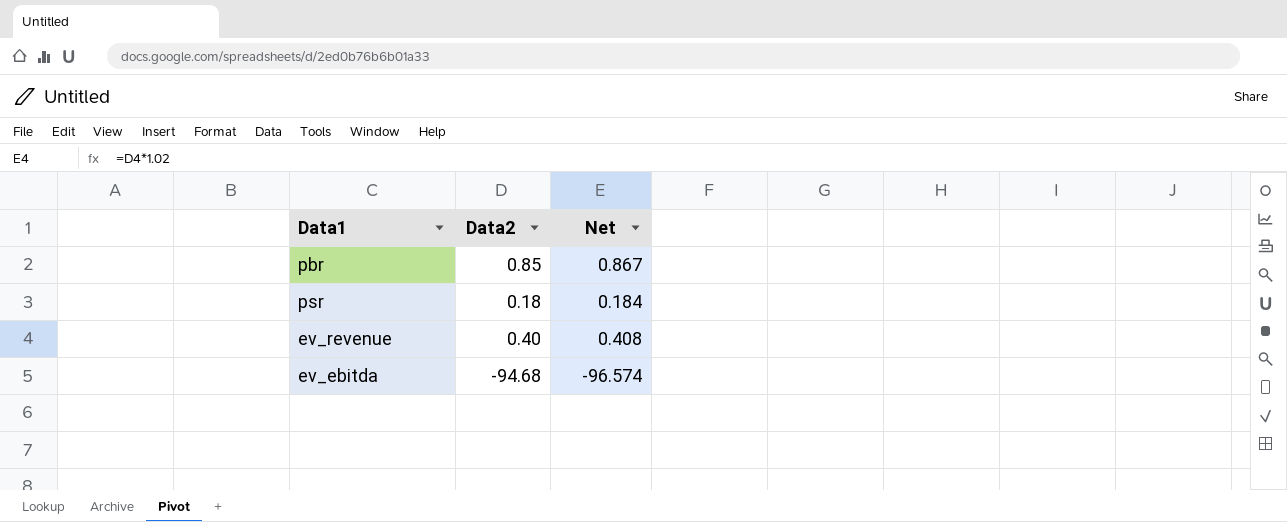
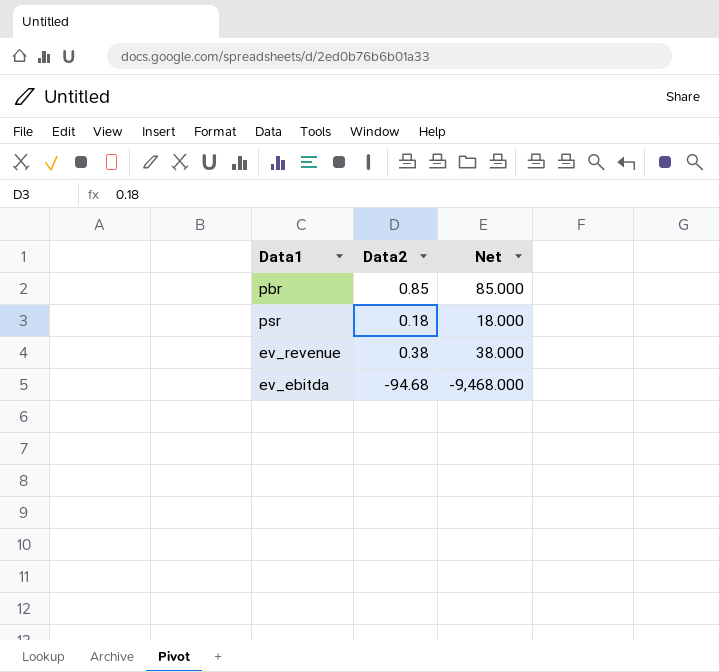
column Net | formula: [Data2] * 1.02 -> [Data2] * 100
ev_revenue | Data2: 0.40 -> 0.38

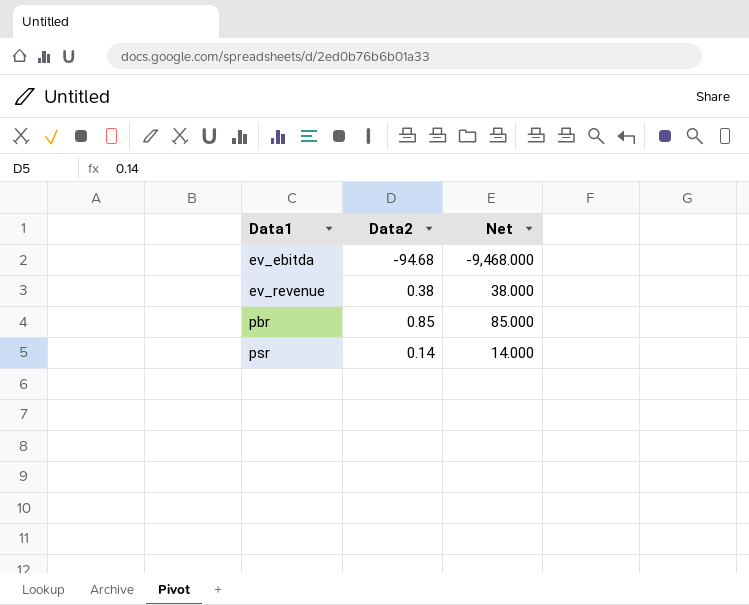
row order: none -> Data1 ascending
psr | Data2: 0.18 -> 0.14
psr | Net: 18.000 -> 14.000

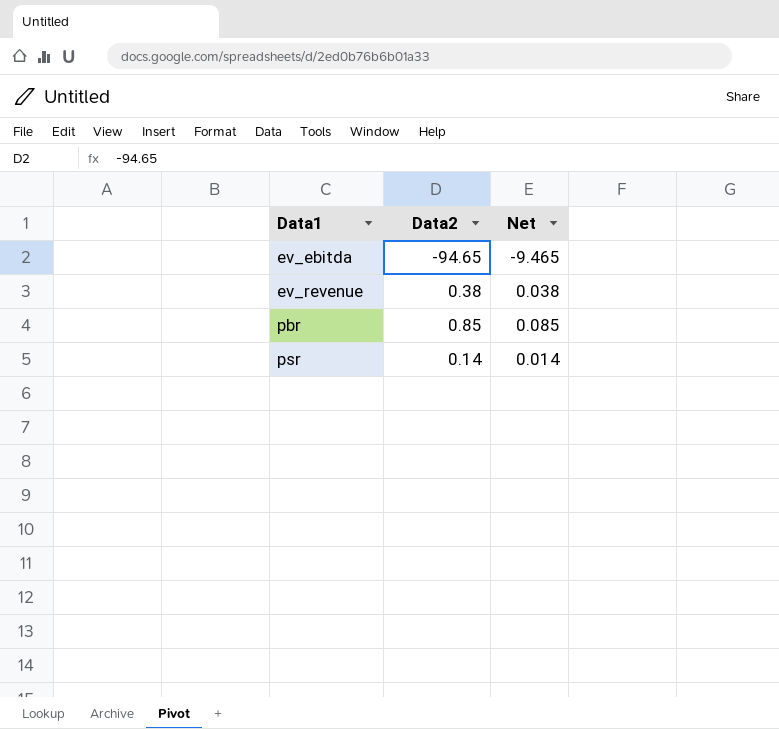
column Net | formula: [Data2] * 100 -> [Data2] * 0.1
ev_ebitda | Data2: -94.68 -> -94.65

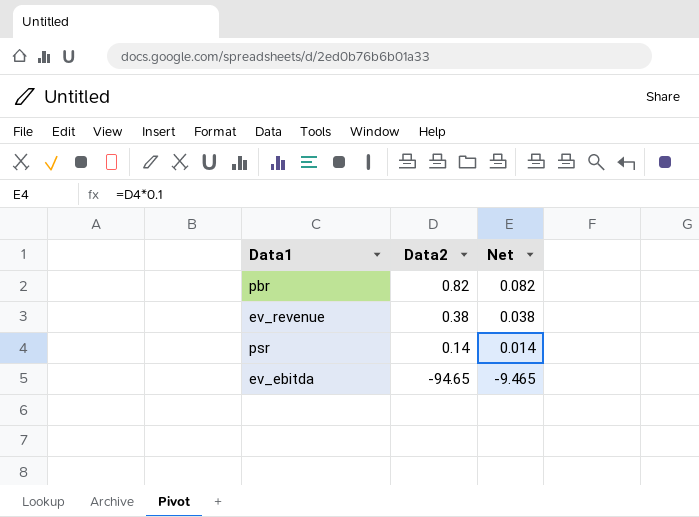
row order: Data1 ascending -> Data2 descending
pbr | Data2: 0.85 -> 0.82
pbr | Net: 0.085 -> 0.082

